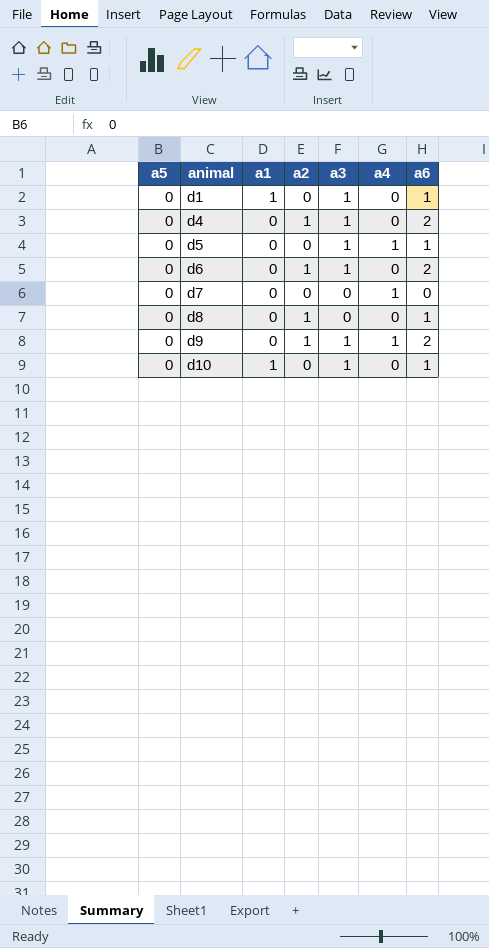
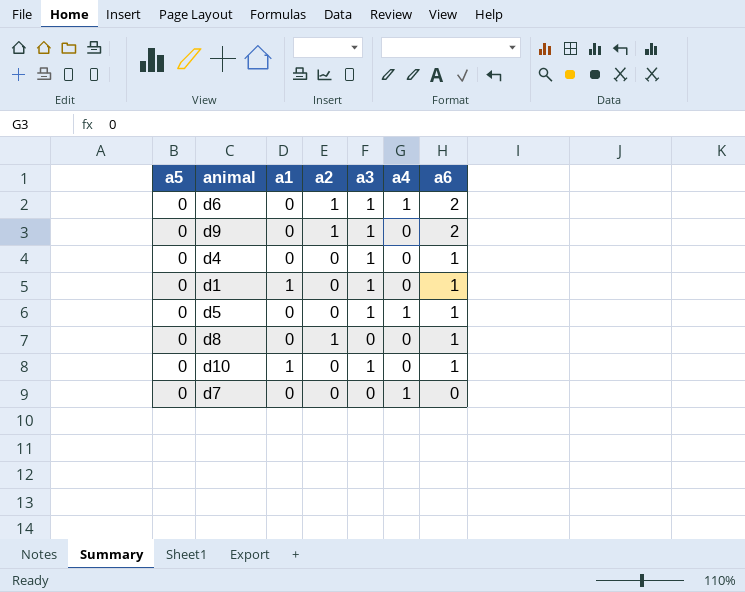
row order: animal ascending -> a6 descending
d6 | a4: 0 -> 1
d9 | a4: 1 -> 0
d4 | a2: 1 -> 0
d4 | a6: 2 -> 1

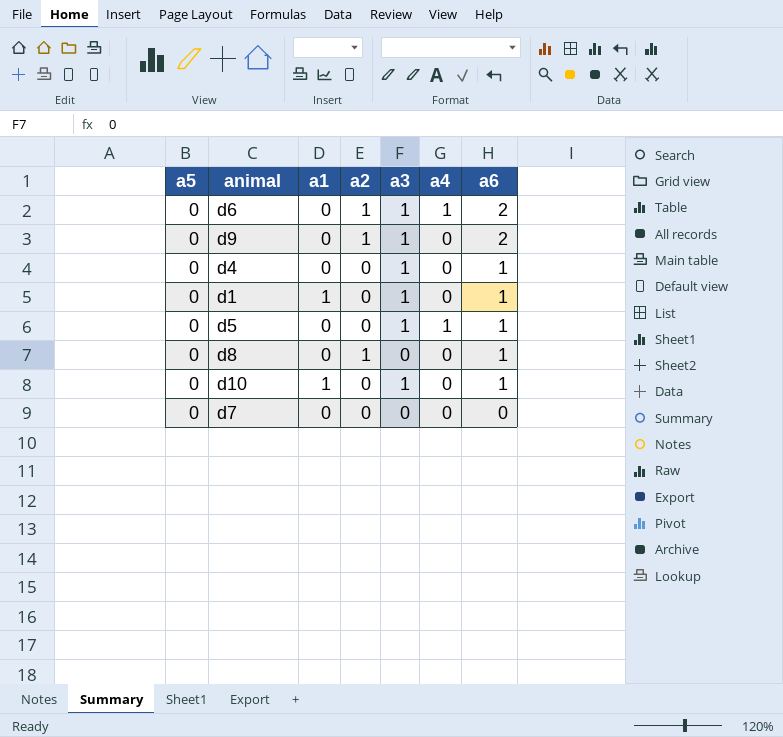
d7 | a4: 1 -> 0

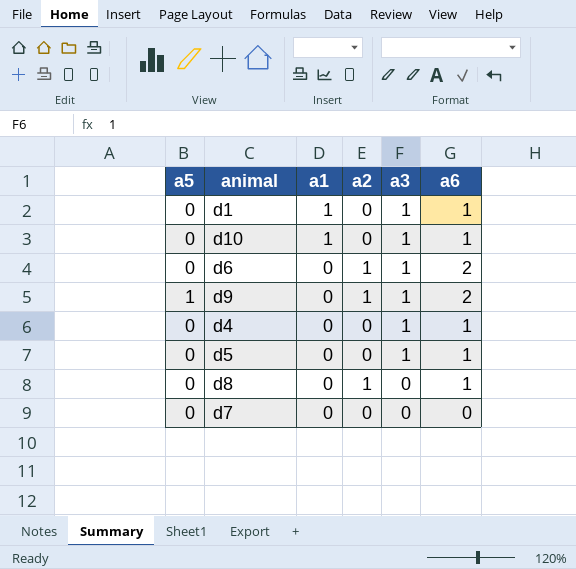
row order: a6 descending -> a1 descending
column a4 | position: 6 -> none
d9 | a5: 0 -> 1

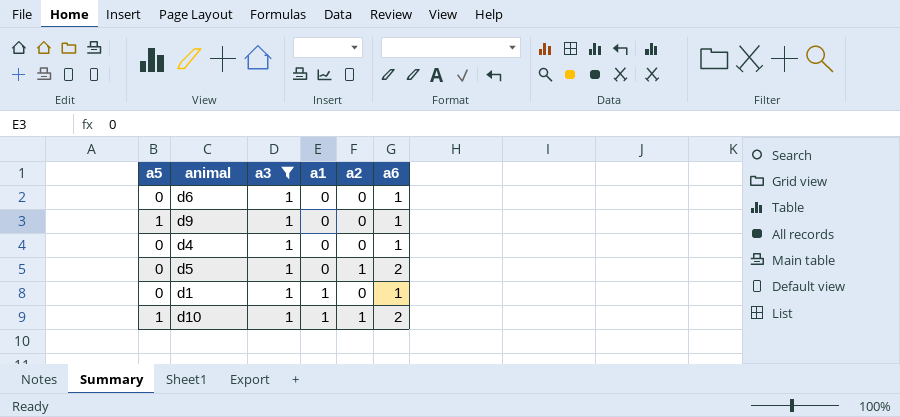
filter: none -> a3 = 1
row order: a1 descending -> a1 ascending
column a3 | position: 5 -> 3
d6 | a2: 1 -> 0
d6 | a6: 2 -> 1
d9 | a2: 1 -> 0
d9 | a6: 2 -> 1
d5 | a2: 0 -> 1
d5 | a6: 1 -> 2
d10 | a5: 0 -> 1
d10 | a2: 0 -> 1
d10 | a6: 1 -> 2

